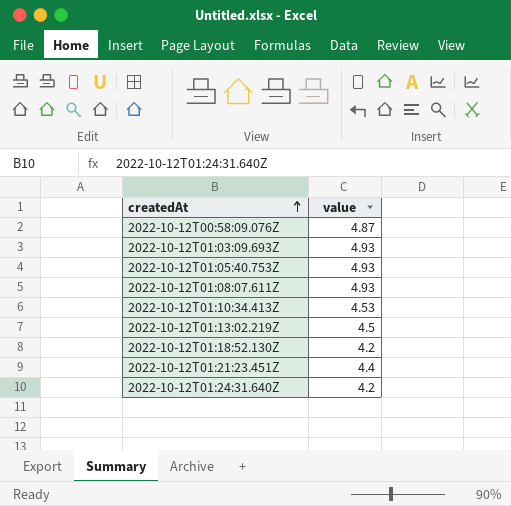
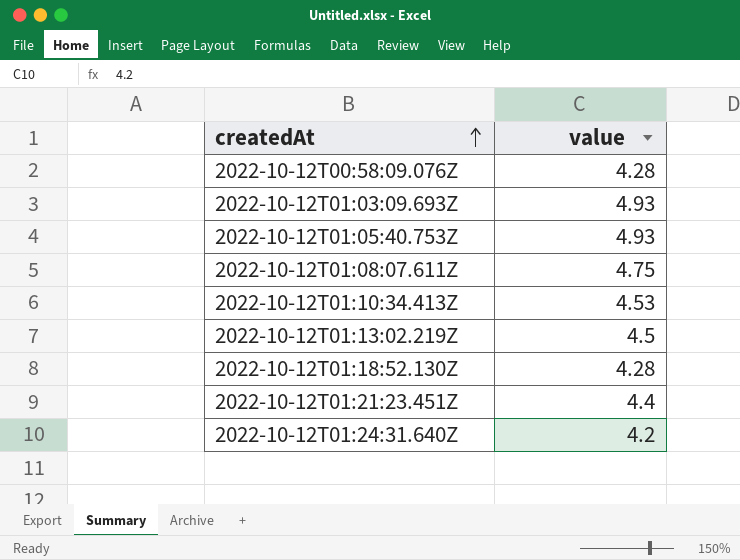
2022-10-12T00:58:09.076Z | value: 4.87 -> 4.28
2022-10-12T01:08:07.611Z | value: 4.93 -> 4.75
2022-10-12T01:18:52.130Z | value: 4.2 -> 4.28

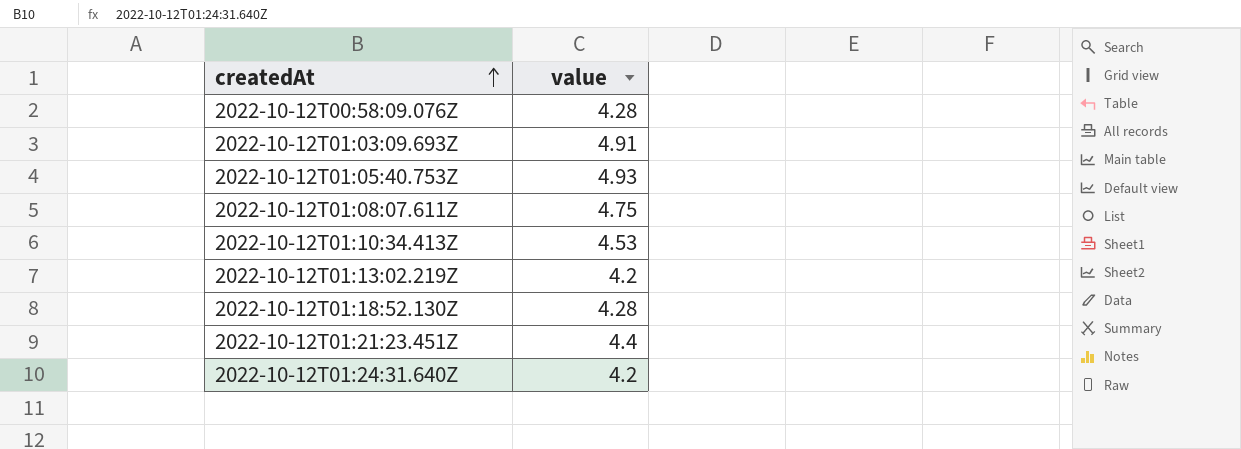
2022-10-12T01:03:09.693Z | value: 4.93 -> 4.91
2022-10-12T01:13:02.219Z | value: 4.5 -> 4.2

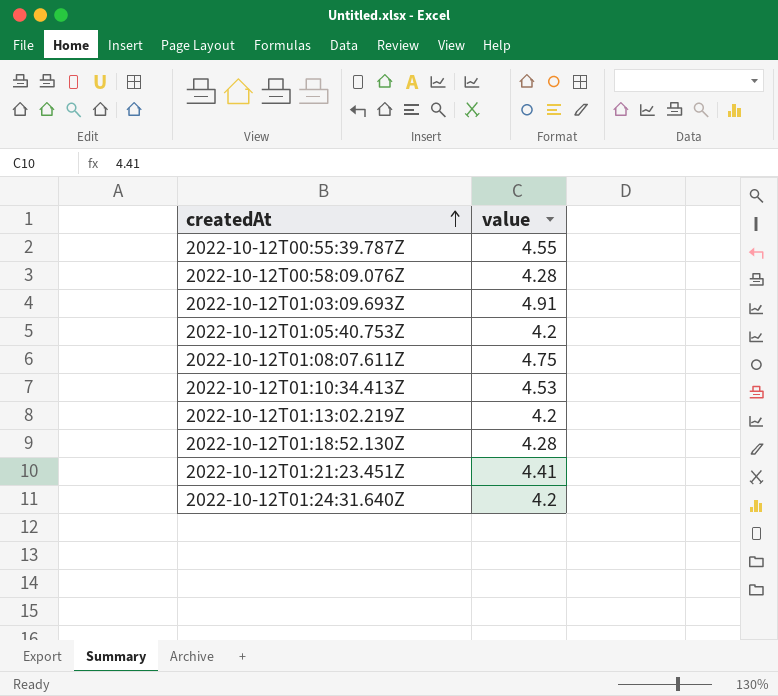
row 2022-10-12T00:55:39.787Z: none -> 4.55
2022-10-12T01:05:40.753Z | value: 4.93 -> 4.2
2022-10-12T01:21:23.451Z | value: 4.4 -> 4.41

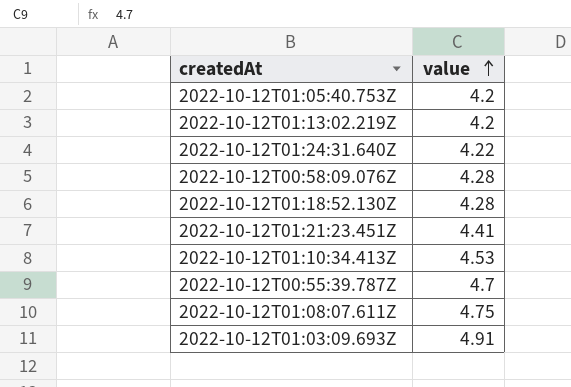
row order: createdAt ascending -> value ascending
2022-10-12T01:24:31.640Z | value: 4.2 -> 4.22
2022-10-12T00:55:39.787Z | value: 4.55 -> 4.7

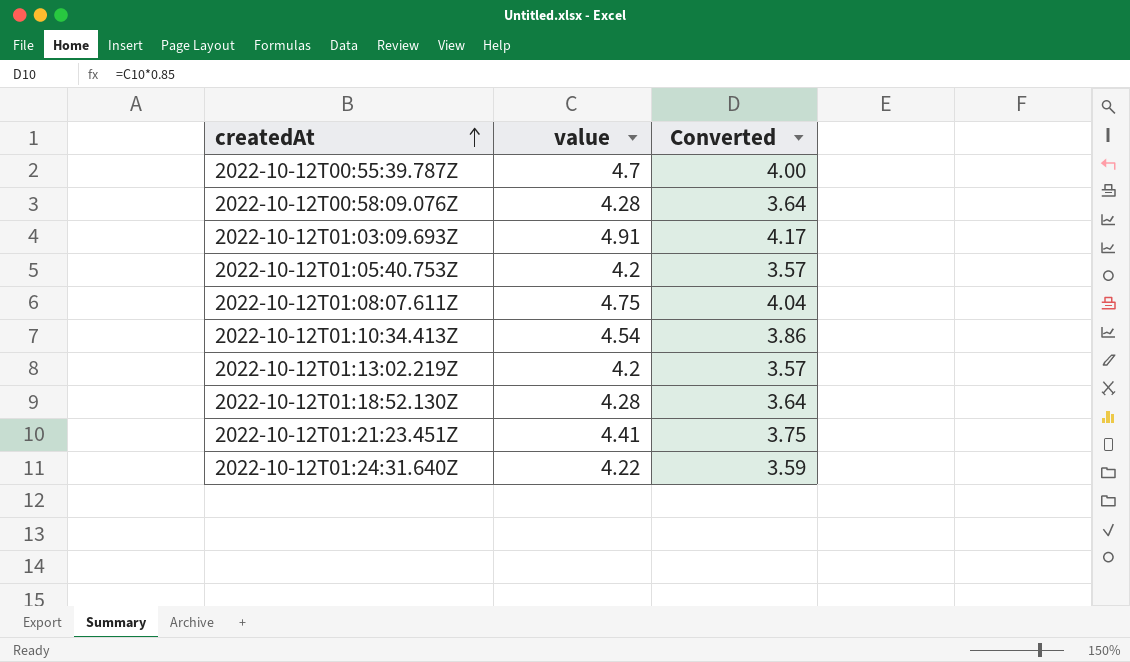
row order: value ascending -> createdAt ascending
column Converted | formula: none -> [value] * 0.85
2022-10-12T01:10:34.413Z | value: 4.53 -> 4.54

